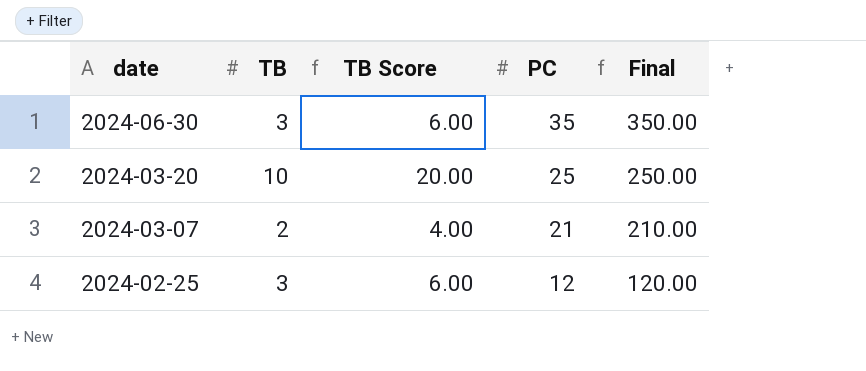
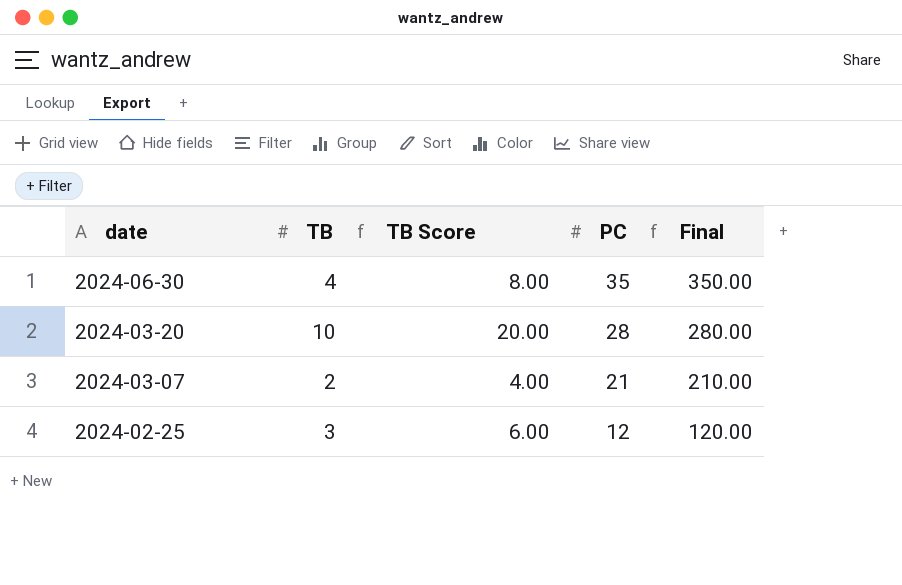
2024-06-30 | TB: 3 -> 4
2024-06-30 | TB Score: 6.00 -> 8.00
2024-03-20 | PC: 25 -> 28
2024-03-20 | Final: 250.00 -> 280.00

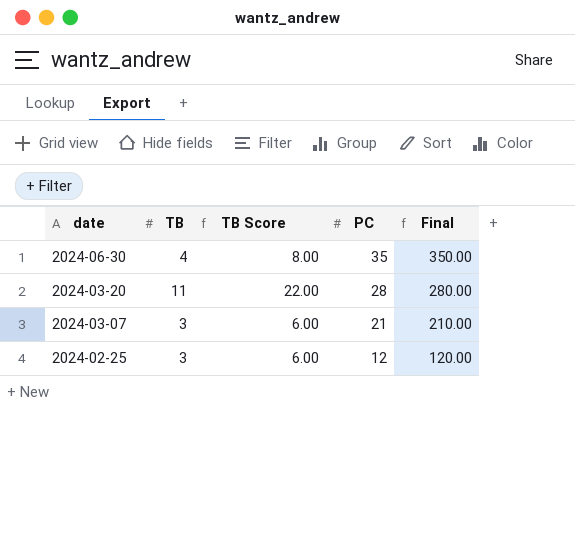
2024-03-20 | TB: 10 -> 11
2024-03-20 | TB Score: 20.00 -> 22.00
2024-03-07 | TB: 2 -> 3
2024-03-07 | TB Score: 4.00 -> 6.00

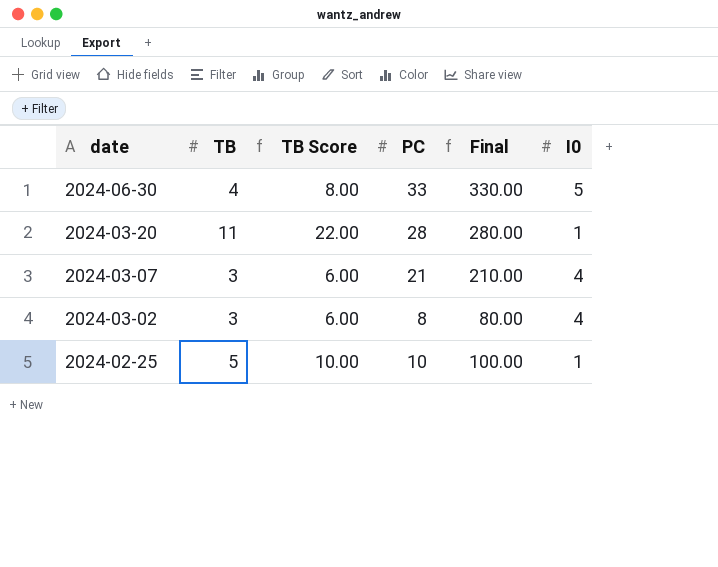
column I0 | position: none -> 6
2024-06-30 | PC: 35 -> 33
2024-06-30 | Final: 350.00 -> 330.00
row 2024-03-02: none -> 3 | 6.00 | 8 | 80.00 | 4
2024-02-25 | TB: 3 -> 5
2024-02-25 | TB Score: 6.00 -> 10.00
2024-02-25 | PC: 12 -> 10
2024-02-25 | Final: 120.00 -> 100.00

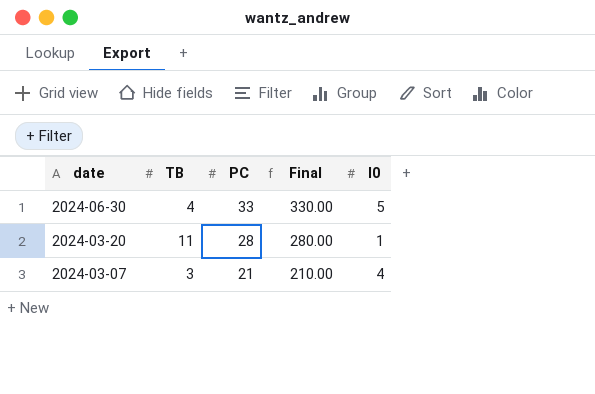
column TB Score | formula: [TB] * 2 -> none
row 2024-03-02: 3 | 6.00 | 8 | 80.00 | 4 -> none
row 2024-02-25: 5 | 10.00 | 10 | 100.00 | 1 -> none

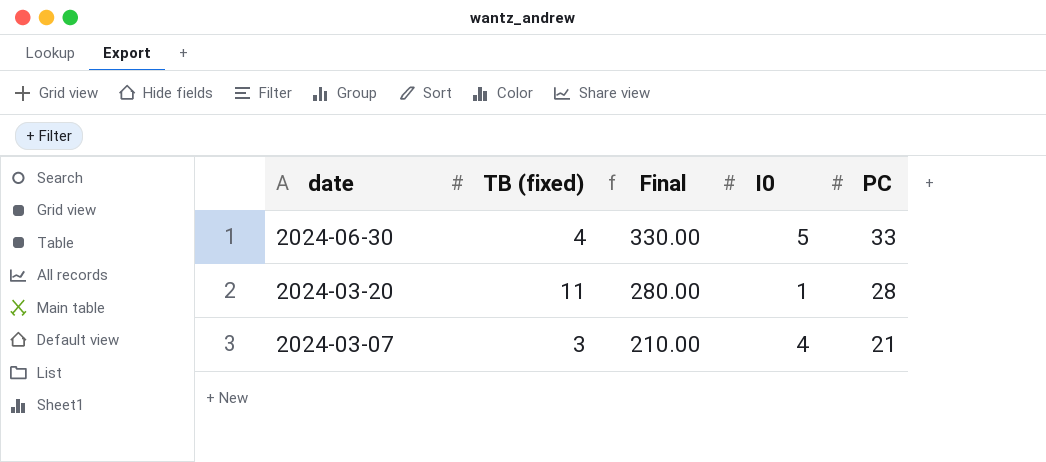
column name: TB -> TB (fixed)
column PC | position: 3 -> 5

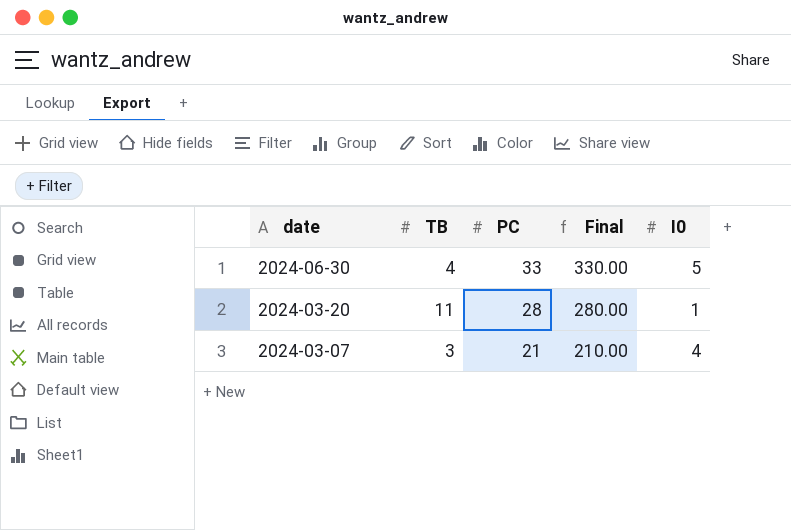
column name: TB (fixed) -> TB
column PC | position: 5 -> 3

